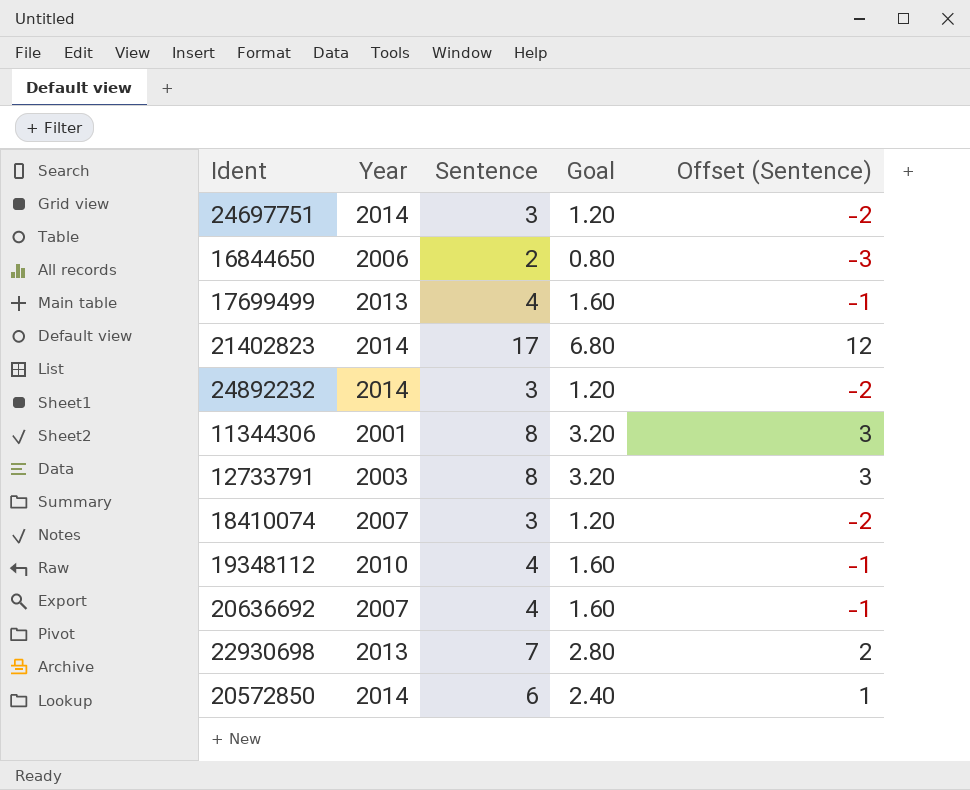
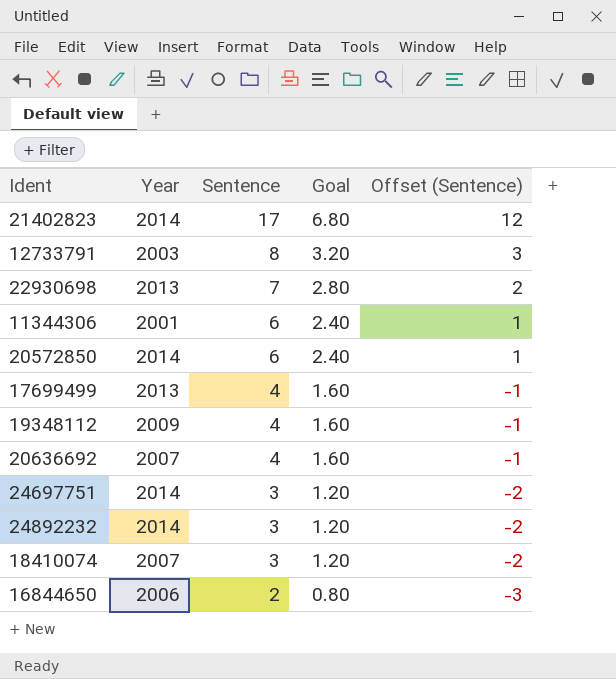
row order: none -> Sentence descending
11344306 | Sentence: 8 -> 6
11344306 | Goal: 3.20 -> 2.40
11344306 | Offset (Sentence): 3 -> 1
19348112 | Year: 2010 -> 2009

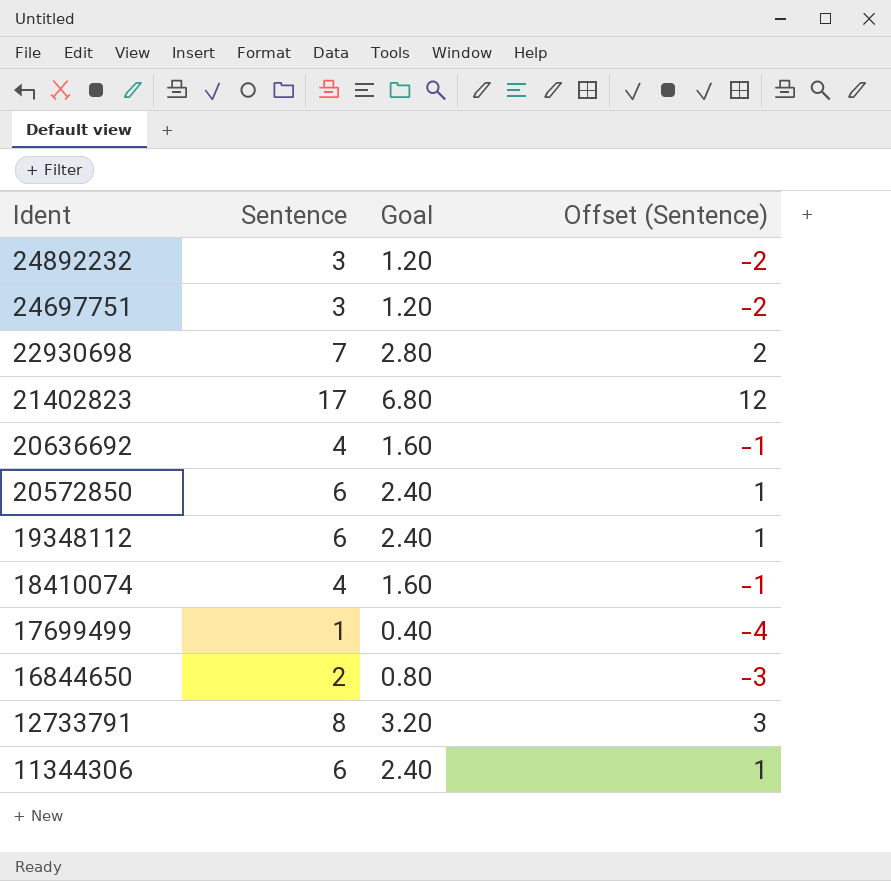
row order: Sentence descending -> Ident descending
column Year | position: 2 -> none
19348112 | Sentence: 4 -> 6
19348112 | Goal: 1.60 -> 2.40
19348112 | Offset (Sentence): -1 -> 1
18410074 | Sentence: 3 -> 4
18410074 | Goal: 1.20 -> 1.60
18410074 | Offset (Sentence): -2 -> -1
17699499 | Sentence: 4 -> 1
17699499 | Goal: 1.60 -> 0.40
17699499 | Offset (Sentence): -1 -> -4

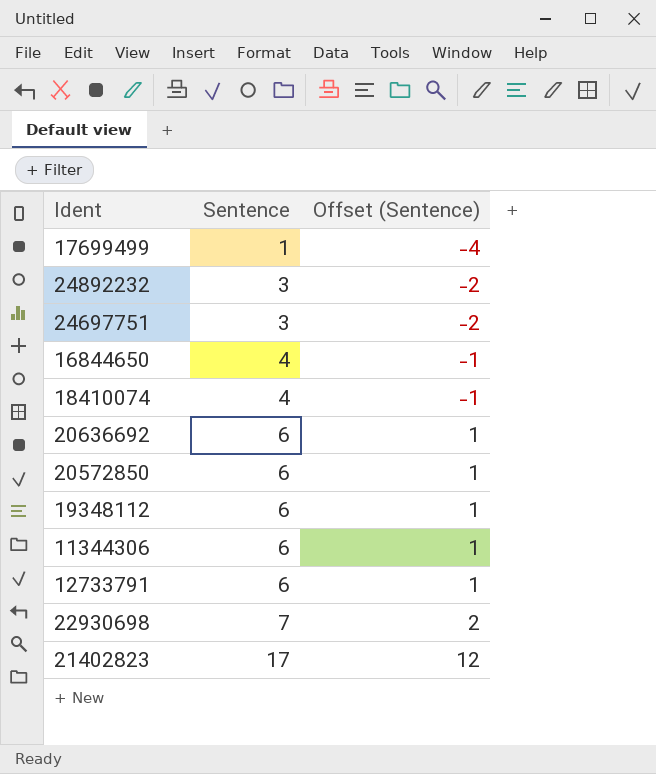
row order: Ident descending -> Sentence ascending
column Goal | formula: [Sentence] * 0.4 -> none
16844650 | Sentence: 2 -> 4
16844650 | Offset (Sentence): -3 -> -1
20636692 | Sentence: 4 -> 6
20636692 | Offset (Sentence): -1 -> 1
12733791 | Sentence: 8 -> 6
12733791 | Offset (Sentence): 3 -> 1

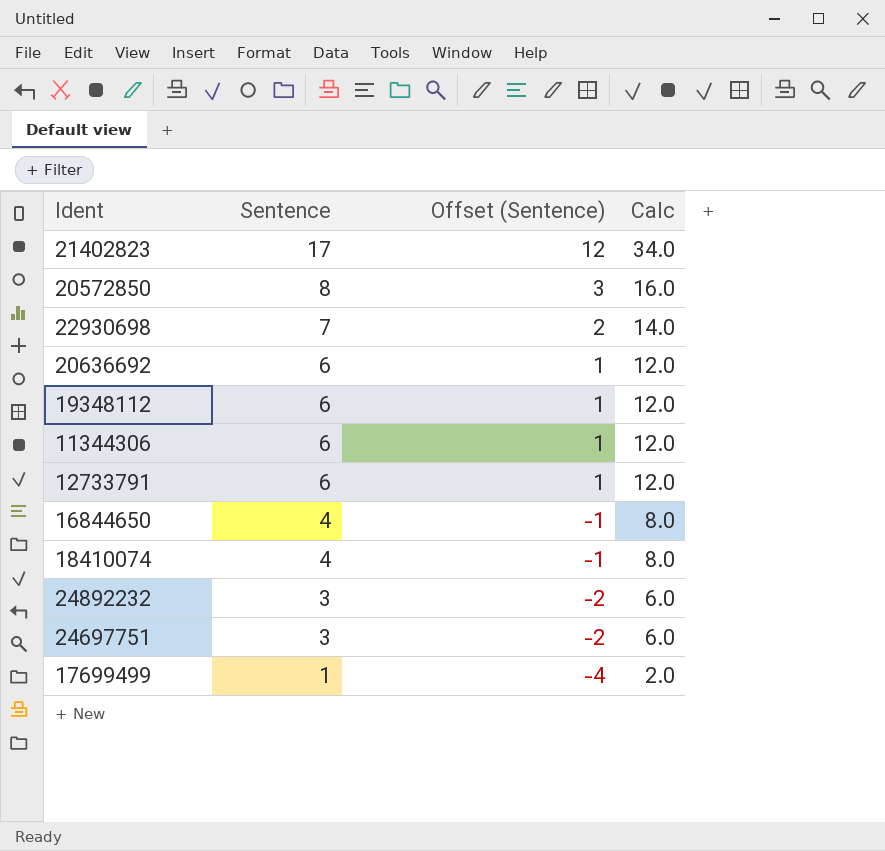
row order: Sentence ascending -> Sentence descending
column Calc | formula: none -> [Sentence] * 2
20572850 | Sentence: 6 -> 8
20572850 | Offset (Sentence): 1 -> 3

